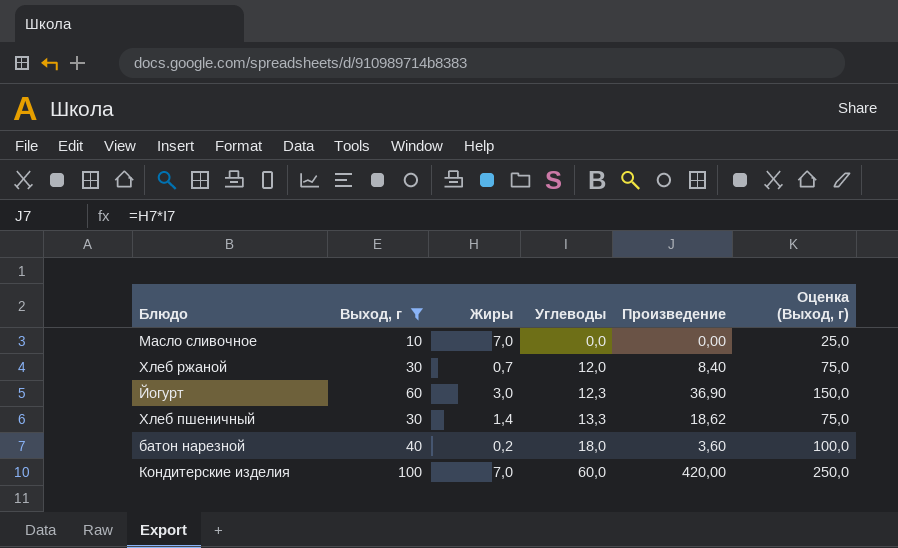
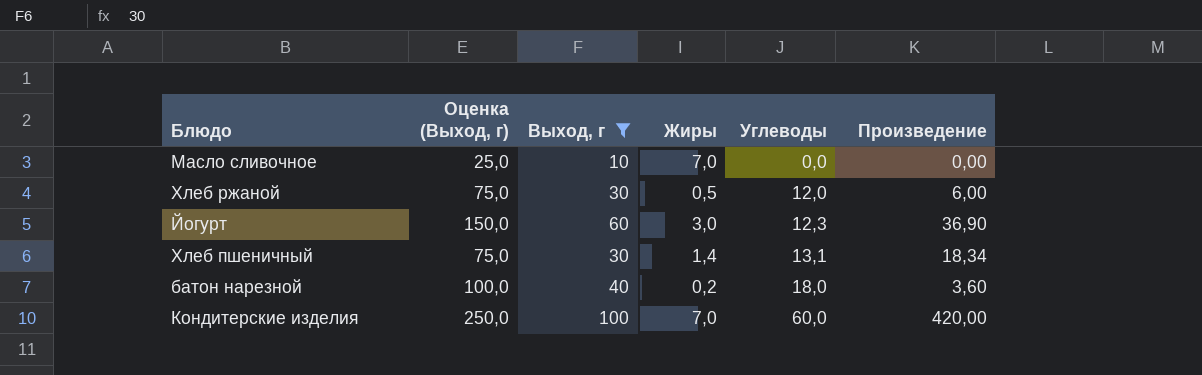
column Оценка (Выход, г) | position: 6 -> 2
Хлеб ржаной | Жиры: 0,7 -> 0,5
Хлеб ржаной | Произведение: 8,40 -> 6,00
Хлеб пшеничный | Углеводы: 13,3 -> 13,1
Хлеб пшеничный | Произведение: 18,62 -> 18,34

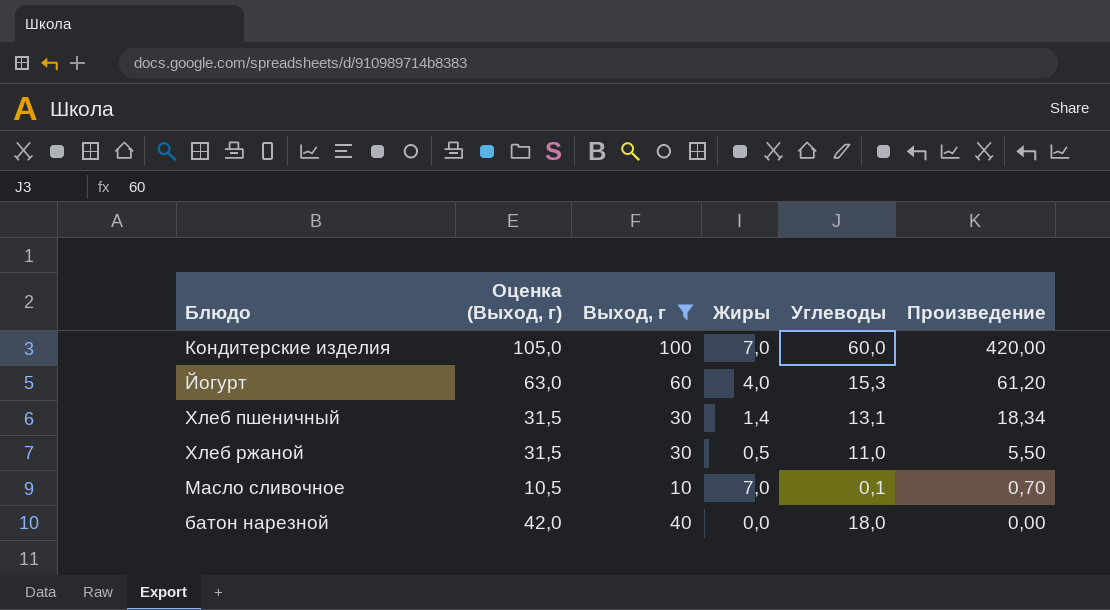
row order: Углеводы ascending -> Произведение descending
column Оценка (Выход, г) | formula: [Выход, г] * 2,5 -> [Выход, г] * 1,05
Йогурт | Жиры: 3,0 -> 4,0
Йогурт | Углеводы: 12,3 -> 15,3
Йогурт | Произведение: 36,90 -> 61,20
Хлеб ржаной | Углеводы: 12,0 -> 11,0
Хлеб ржаной | Произведение: 6,00 -> 5,50
Масло сливочное | Углеводы: 0,0 -> 0,1
Масло сливочное | Произведение: 0,00 -> 0,70
батон нарезной | Жиры: 0,2 -> 0,0
батон нарезной | Произведение: 3,60 -> 0,00

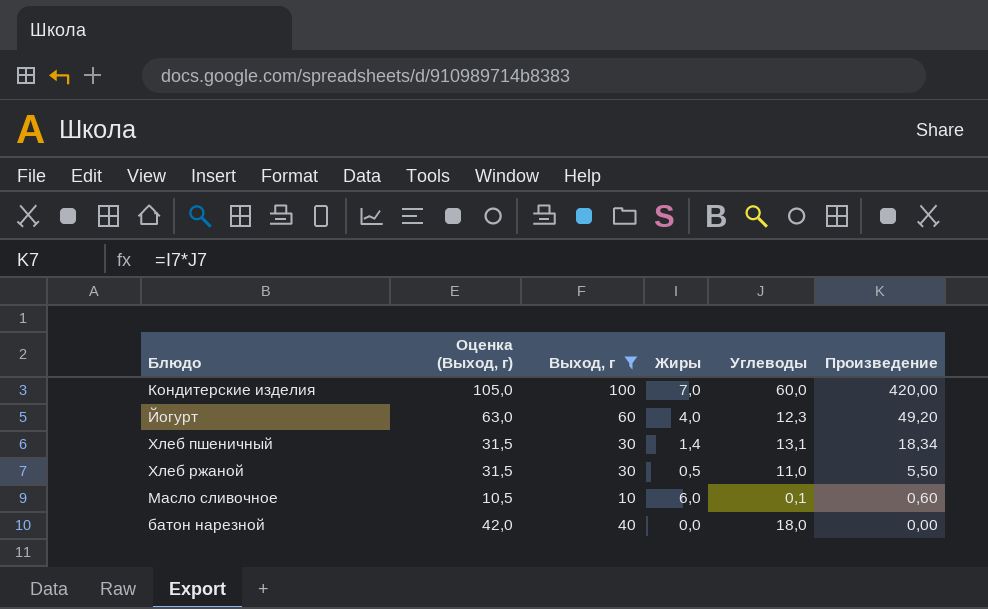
Йогурт | Углеводы: 15,3 -> 12,3
Йогурт | Произведение: 61,20 -> 49,20
Масло сливочное | Жиры: 7,0 -> 6,0
Масло сливочное | Произведение: 0,70 -> 0,60

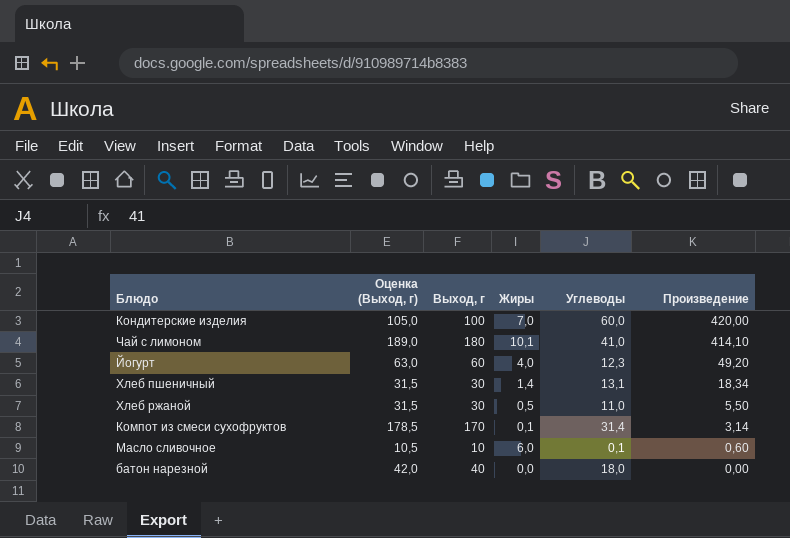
filter: Выход, г <= 100 -> none

